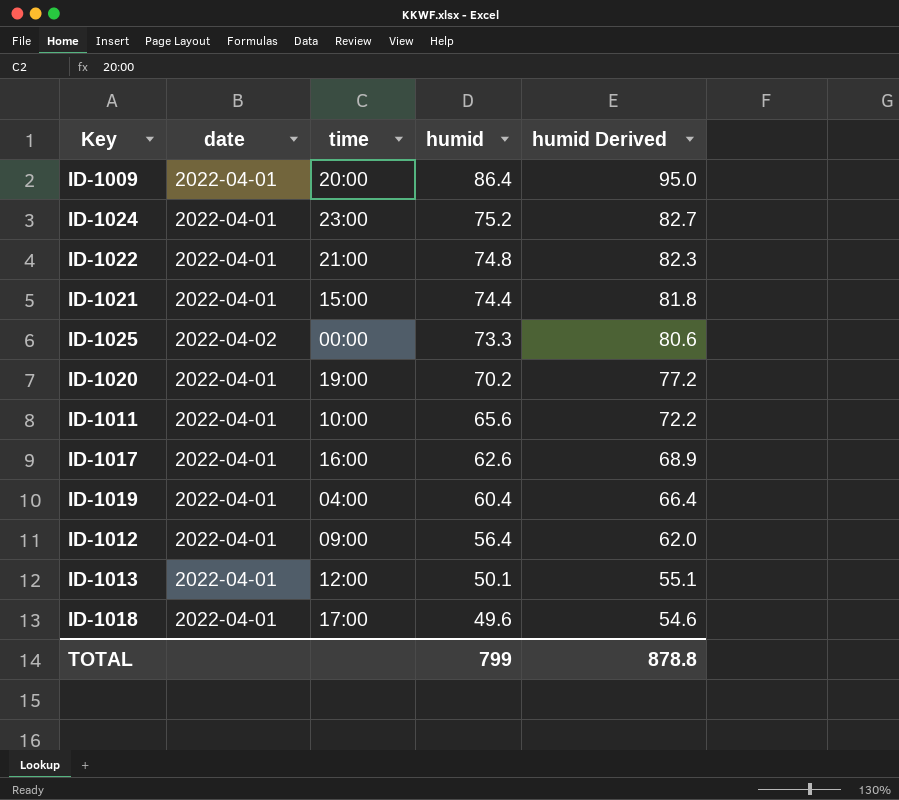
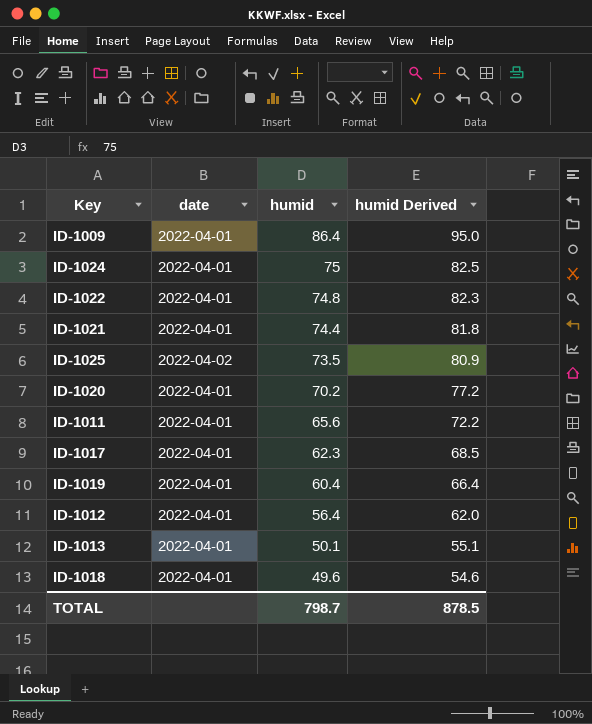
column time | position: 3 -> none
ID-1024 | humid: 75.2 -> 75
ID-1024 | humid Derived: 82.7 -> 82.5
ID-1025 | humid: 73.3 -> 73.5
ID-1025 | humid Derived: 80.6 -> 80.9
ID-1017 | humid: 62.6 -> 62.3
ID-1017 | humid Derived: 68.9 -> 68.5
TOTAL | humid: 799 -> 798.7
TOTAL | humid Derived: 878.8 -> 878.5

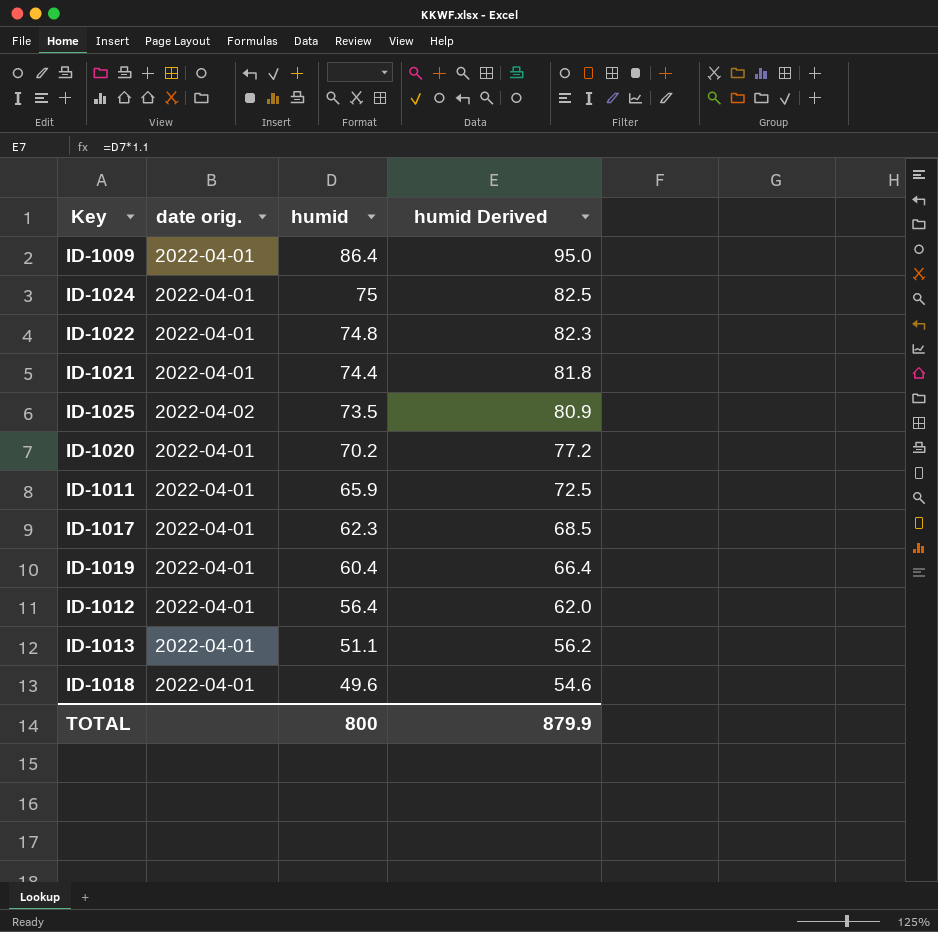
column name: date -> date orig.
ID-1011 | humid: 65.6 -> 65.9
ID-1011 | humid Derived: 72.2 -> 72.5
ID-1013 | humid: 50.1 -> 51.1
ID-1013 | humid Derived: 55.1 -> 56.2
TOTAL | humid: 798.7 -> 800
TOTAL | humid Derived: 878.5 -> 879.9

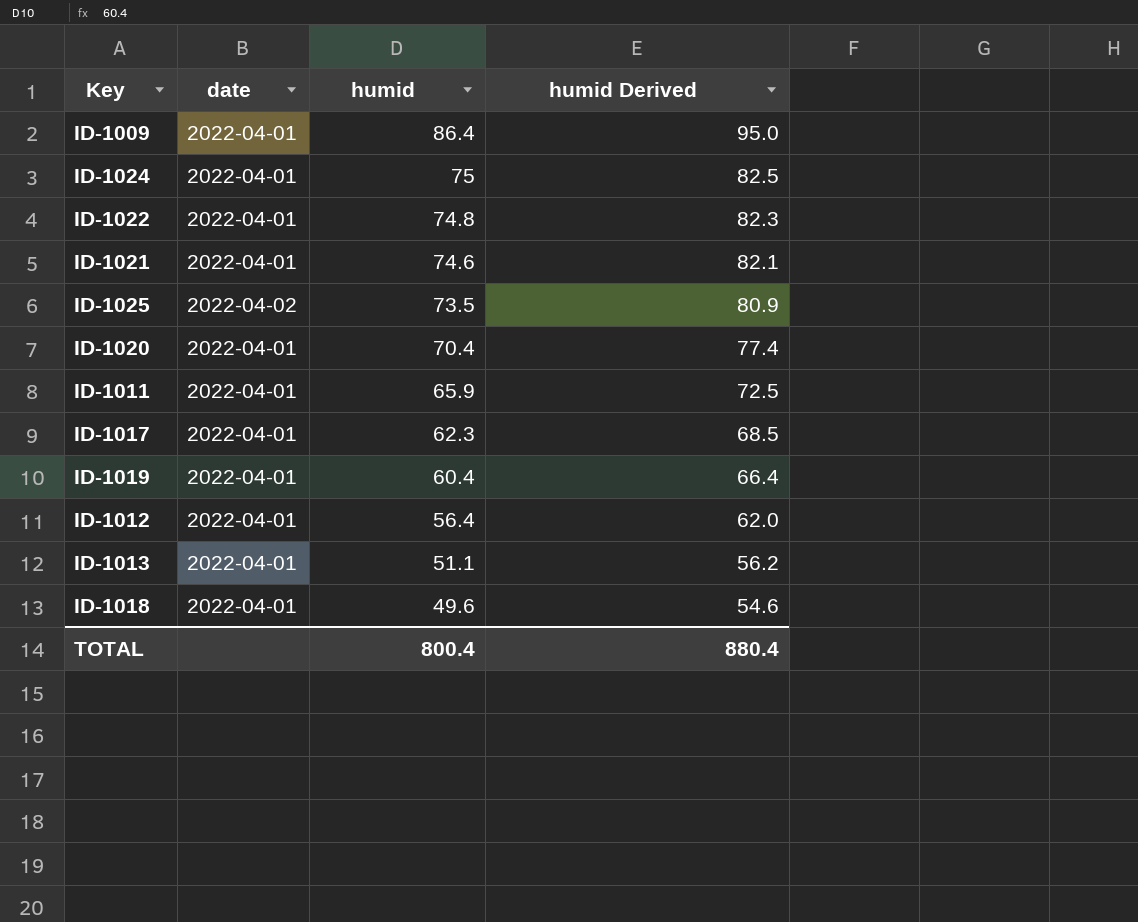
column name: date orig. -> date
ID-1021 | humid: 74.4 -> 74.6
ID-1021 | humid Derived: 81.8 -> 82.1
ID-1020 | humid: 70.2 -> 70.4
ID-1020 | humid Derived: 77.2 -> 77.4
TOTAL | humid: 800 -> 800.4
TOTAL | humid Derived: 879.9 -> 880.4

